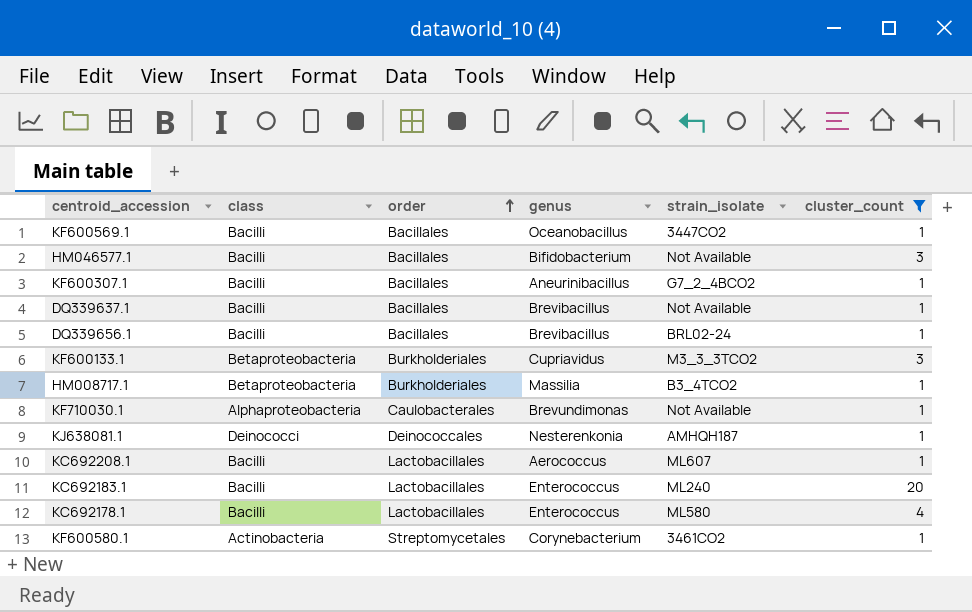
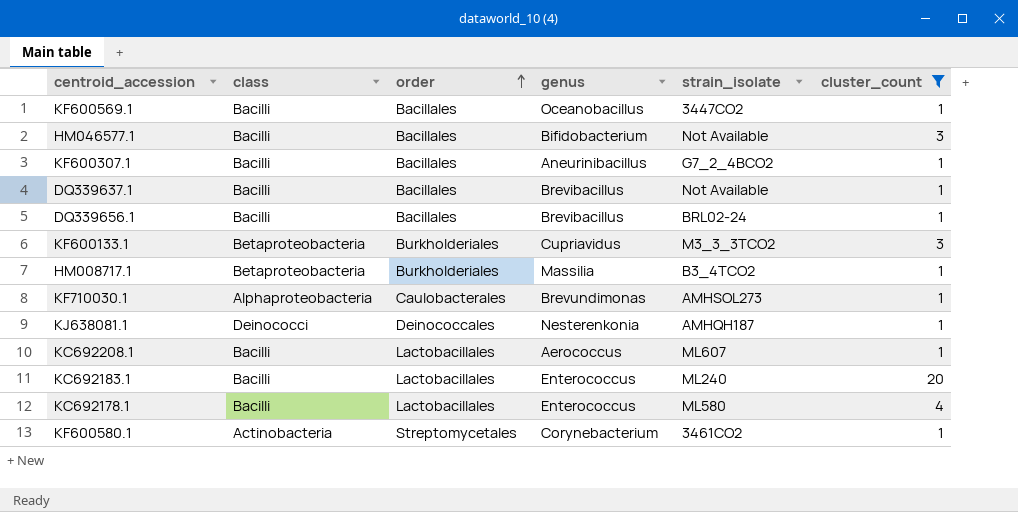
KF710030.1 | strain_isolate: Not Available -> AMHSOL273

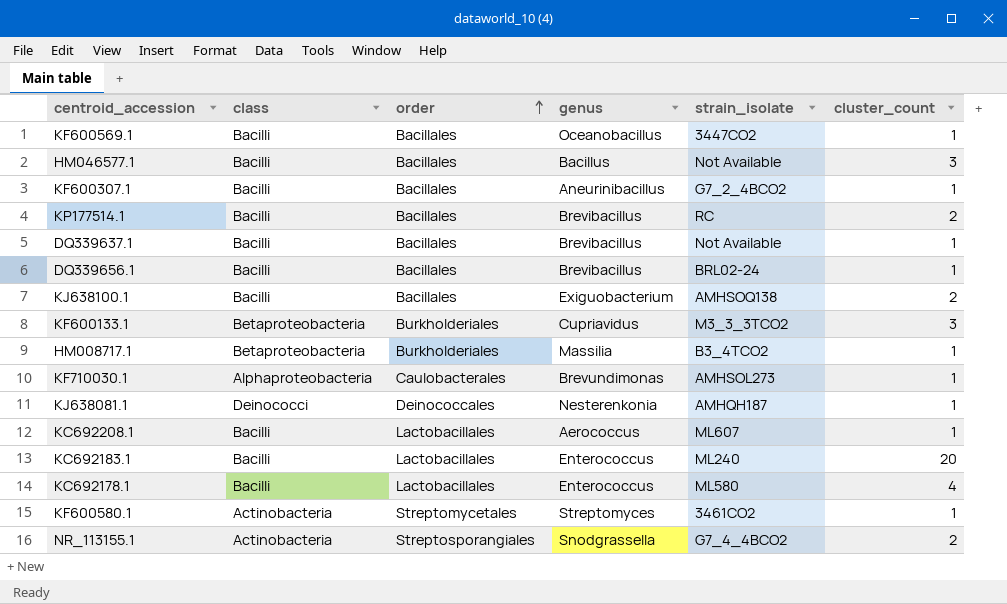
filter: cluster_count != 2 -> none
HM046577.1 | genus: Bifidobacterium -> Bacillus
KF600580.1 | genus: Corynebacterium -> Streptomyces

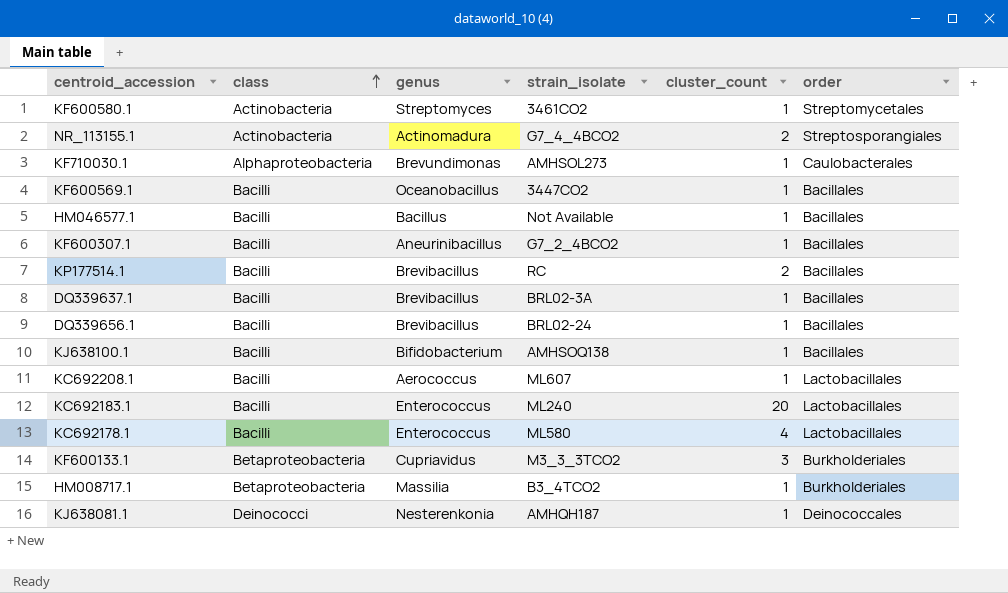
row order: order ascending -> class ascending
column order | position: 3 -> 6
NR_113155.1 | genus: Snodgrassella -> Actinomadura
HM046577.1 | cluster_count: 3 -> 1
DQ339637.1 | strain_isolate: Not Available -> BRL02-3A
KJ638100.1 | genus: Exiguobacterium -> Bifidobacterium
KJ638100.1 | cluster_count: 2 -> 1

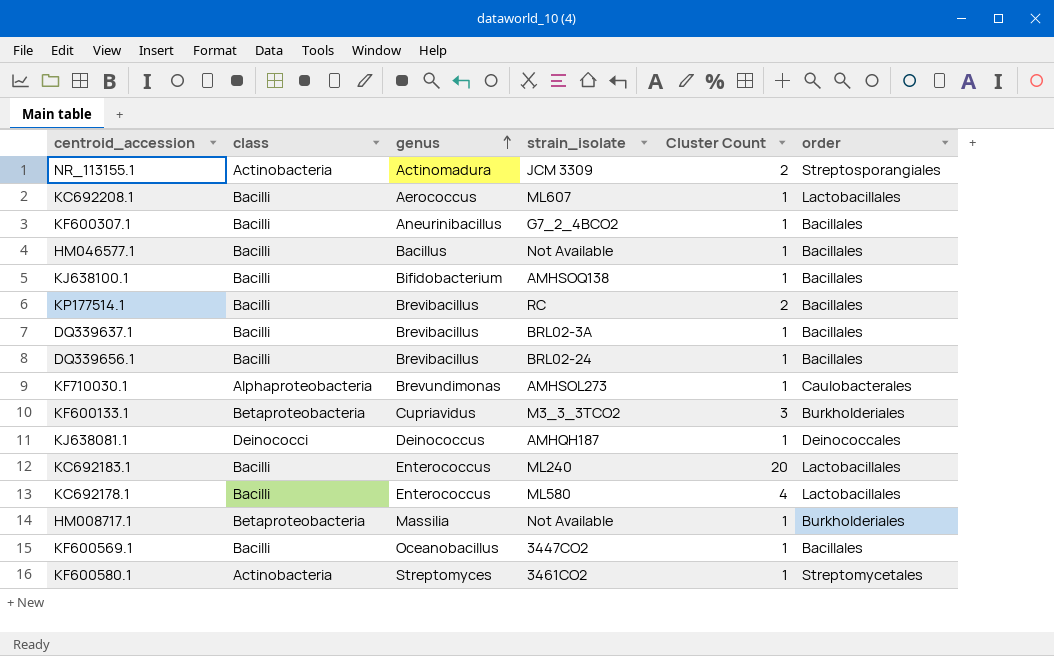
row order: class ascending -> genus ascending
column name: cluster_count -> Cluster Count
NR_113155.1 | strain_isolate: G7_4_4BCO2 -> JCM 3309
KJ638081.1 | genus: Nesterenkonia -> Deinococcus
HM008717.1 | strain_isolate: B3_4TCO2 -> Not Available

